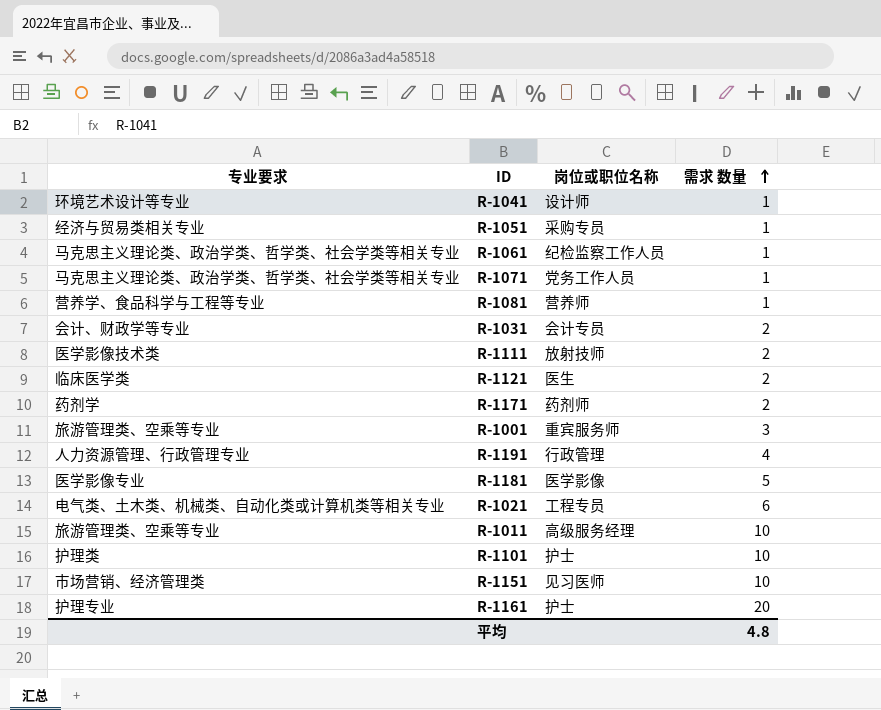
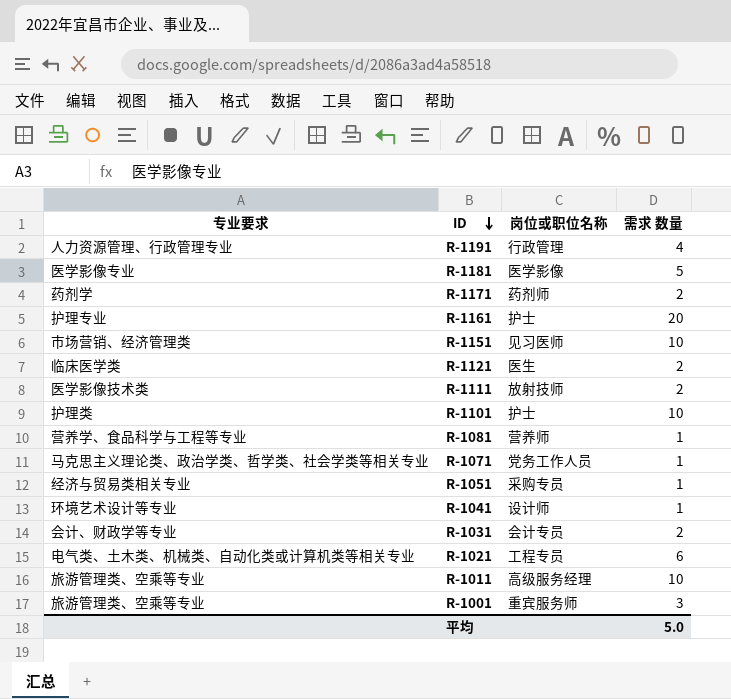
row order: 需求 数量 ascending -> ID descending
row R-1061: 马克思主义理论类、政治学类、哲学类、社会学类等相关专业 | 纪检监察工作人员 | 1 -> none
平均 | 需求 数量: 4.8 -> 5.0

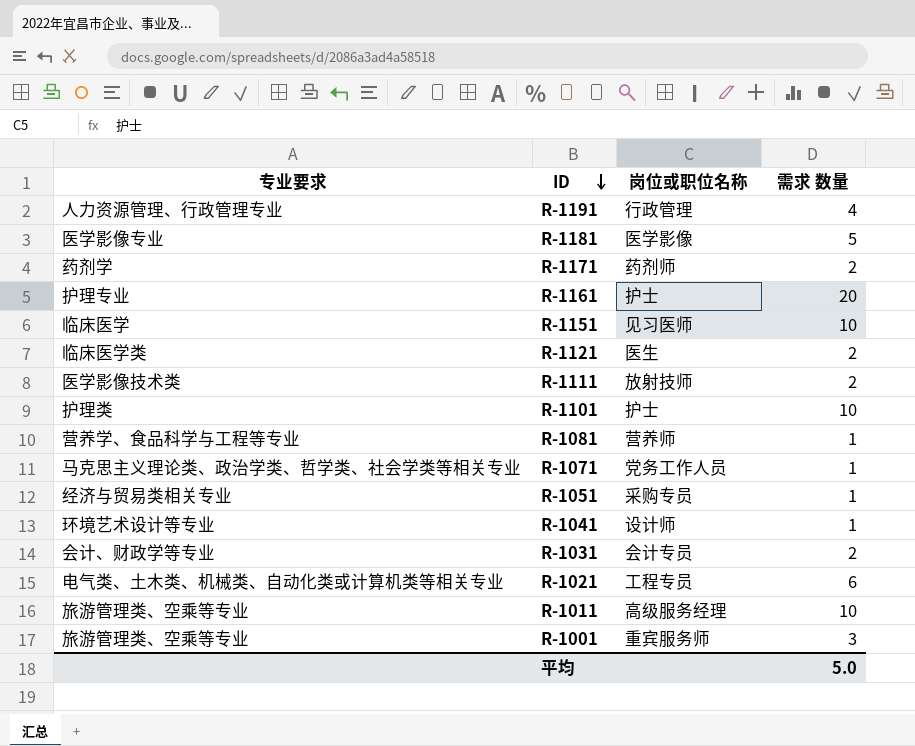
R-1151 | 专业要求: 市场营销、经济管理类 -> 临床医学

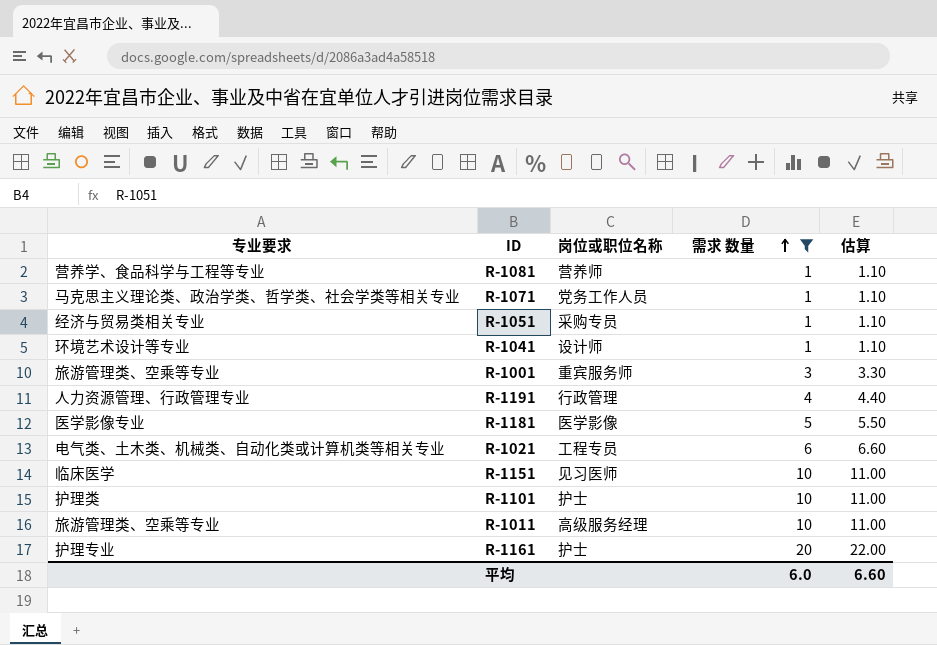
filter: none -> 需求 数量 != 2
row order: ID descending -> 需求 数量 ascending
column 估算 | formula: none -> [需求 数量] * 1.1
平均 | 需求 数量: 5.0 -> 6.0

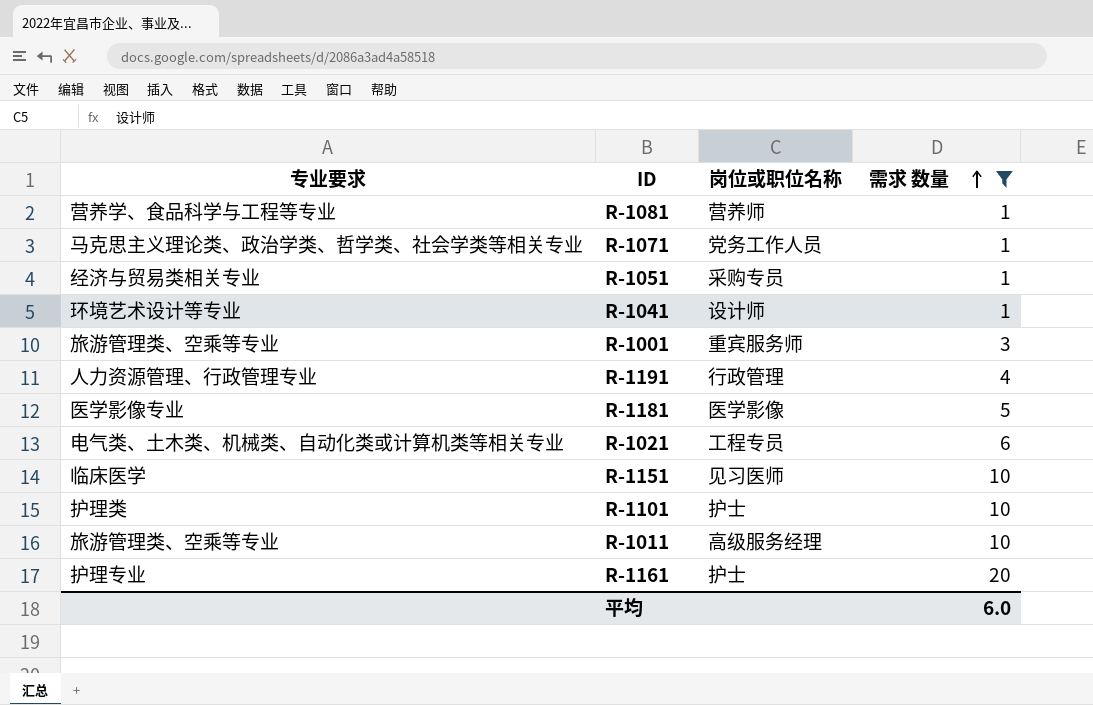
column 估算 | formula: [需求 数量] * 1.1 -> none

